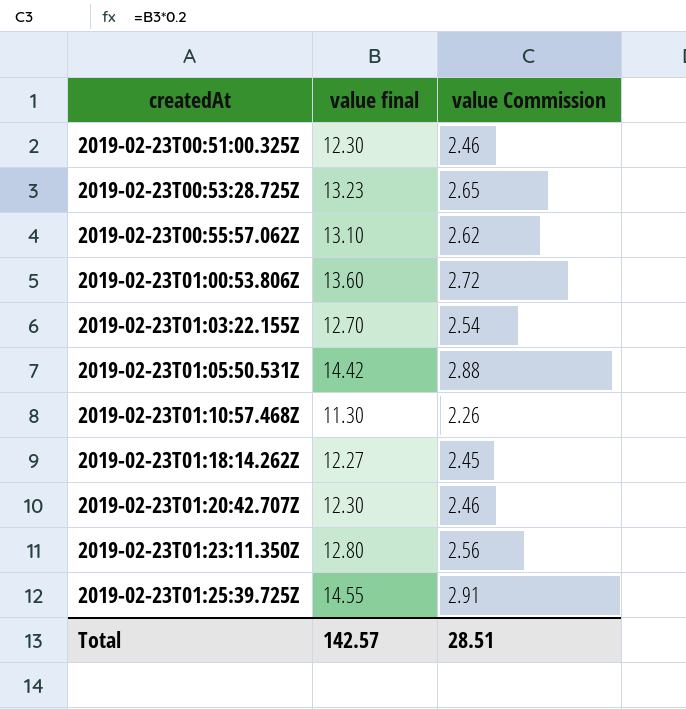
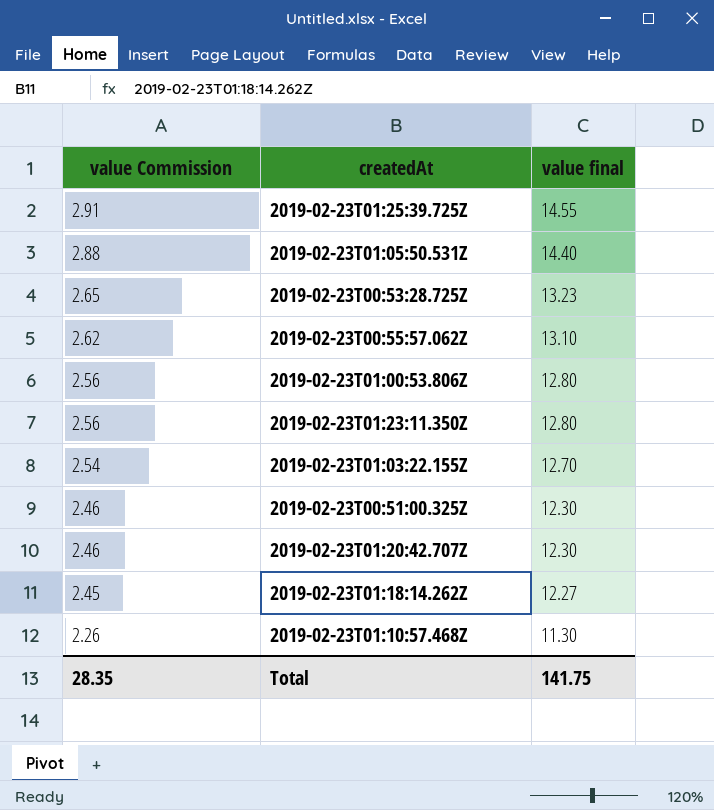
row order: createdAt ascending -> value Commission descending
column value Commission | position: 3 -> 1
2019-02-23T01:05:50.531Z | value final: 14.42 -> 14.40
2019-02-23T01:00:53.806Z | value Commission: 2.72 -> 2.56
2019-02-23T01:00:53.806Z | value final: 13.60 -> 12.80
Total | value Commission: 28.51 -> 28.35
Total | value final: 142.57 -> 141.75

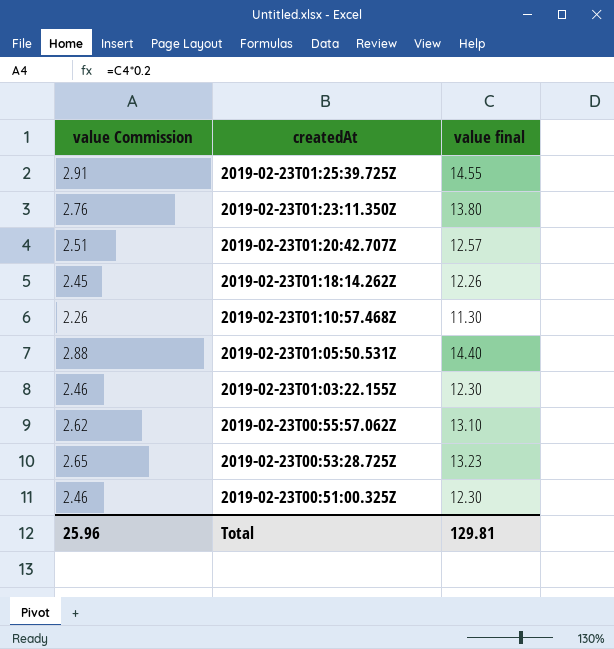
row order: value Commission descending -> createdAt descending
row 2019-02-23T01:00:53.806Z: 2.56 | 12.80 -> none
2019-02-23T01:23:11.350Z | value Commission: 2.56 -> 2.76
2019-02-23T01:23:11.350Z | value final: 12.80 -> 13.80
2019-02-23T01:20:42.707Z | value Commission: 2.46 -> 2.51
2019-02-23T01:20:42.707Z | value final: 12.30 -> 12.57
2019-02-23T01:18:14.262Z | value final: 12.27 -> 12.26
2019-02-23T01:03:22.155Z | value Commission: 2.54 -> 2.46
2019-02-23T01:03:22.155Z | value final: 12.70 -> 12.30
Total | value Commission: 28.35 -> 25.96
Total | value final: 141.75 -> 129.81

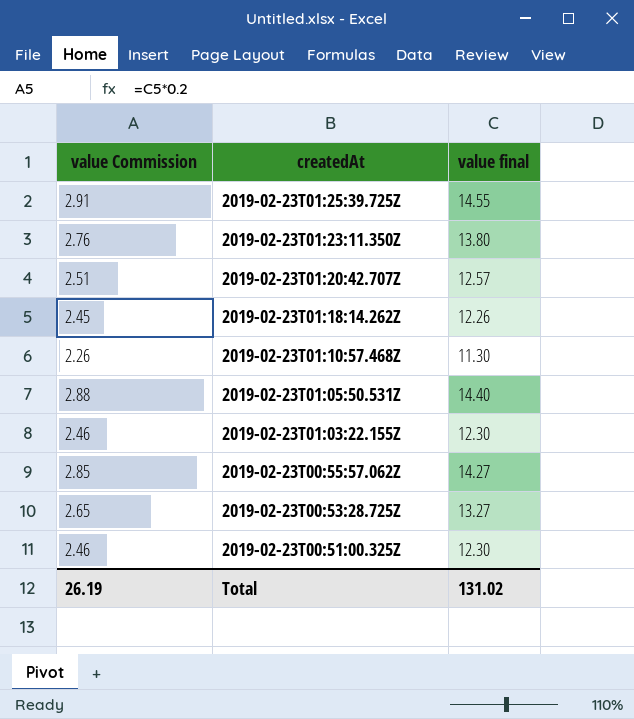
2019-02-23T00:55:57.062Z | value Commission: 2.62 -> 2.85
2019-02-23T00:55:57.062Z | value final: 13.10 -> 14.27
2019-02-23T00:53:28.725Z | value final: 13.23 -> 13.27
Total | value Commission: 25.96 -> 26.19
Total | value final: 129.81 -> 131.02

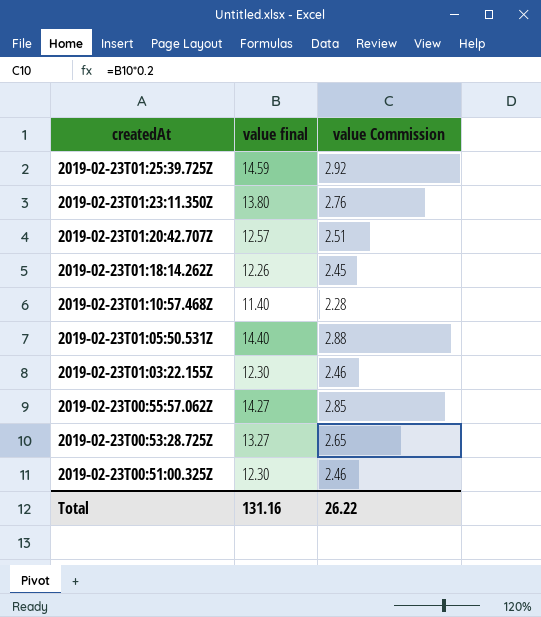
column value Commission | position: 1 -> 3
2019-02-23T01:25:39.725Z | value final: 14.55 -> 14.59
2019-02-23T01:25:39.725Z | value Commission: 2.91 -> 2.92
2019-02-23T01:10:57.468Z | value final: 11.30 -> 11.40
2019-02-23T01:10:57.468Z | value Commission: 2.26 -> 2.28
Total | value final: 131.02 -> 131.16
Total | value Commission: 26.19 -> 26.22

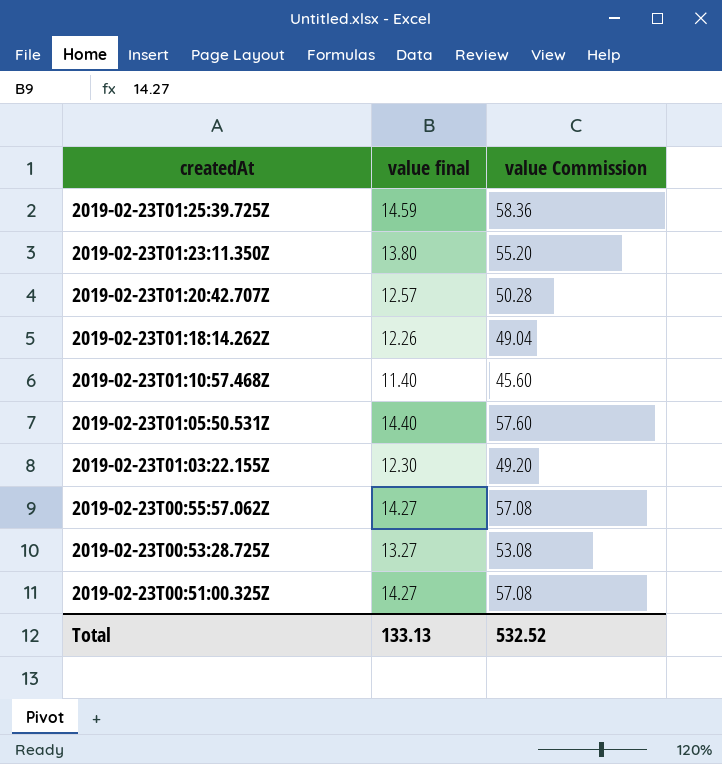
column value Commission | formula: [value final] * 0.2 -> [value final] * 4
2019-02-23T00:51:00.325Z | value final: 12.30 -> 14.27
Total | value final: 131.16 -> 133.13
Total | value Commission: 26.22 -> 532.52

